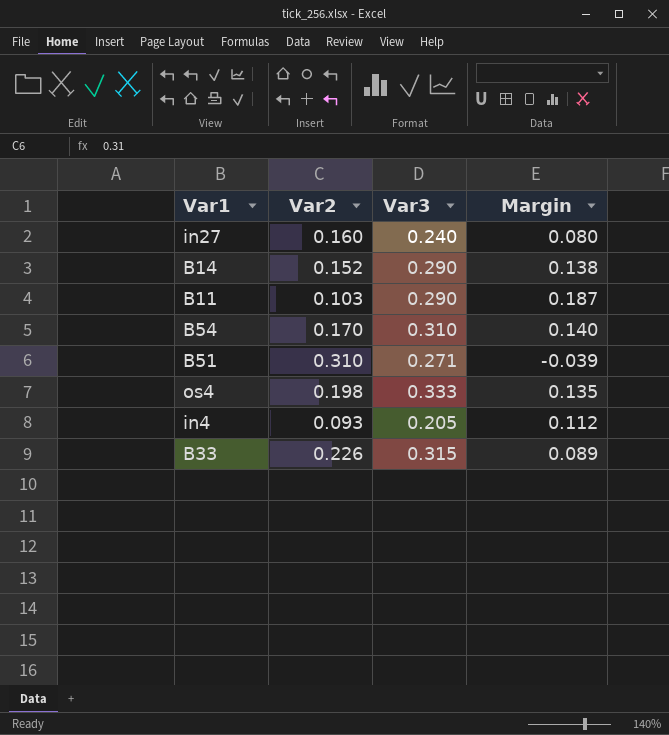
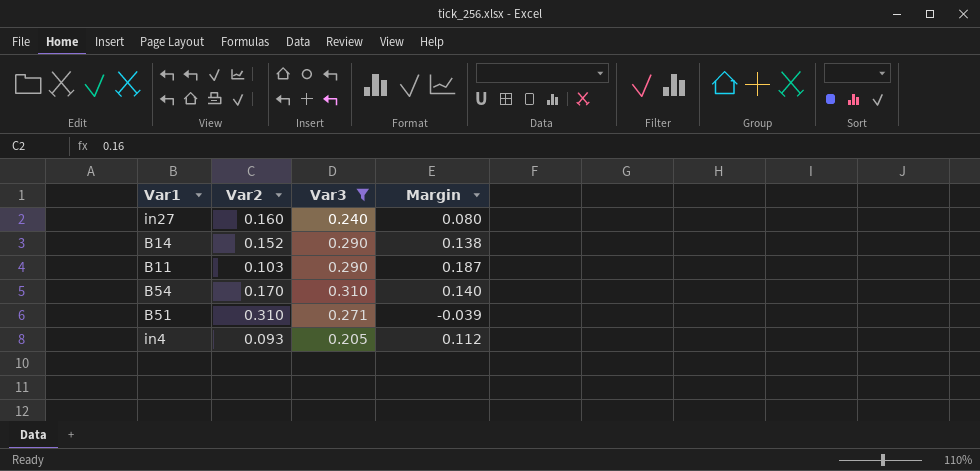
filter: none -> Var3 <= 0.310

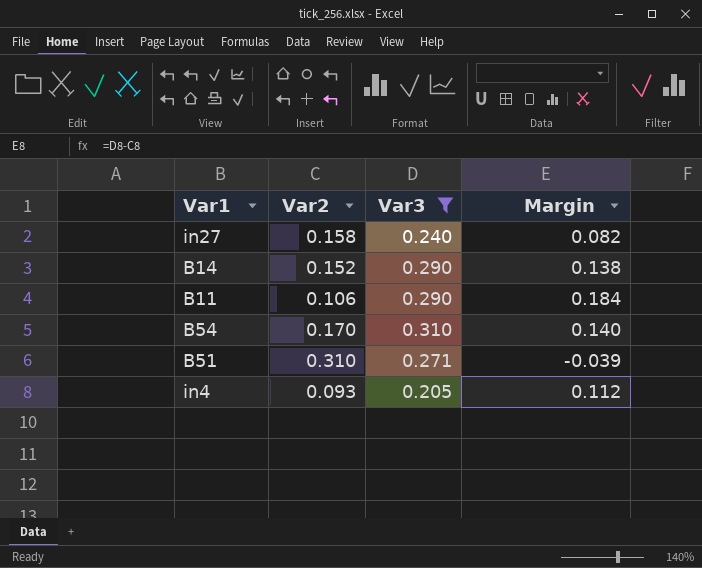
in27 | Var2: 0.160 -> 0.158
in27 | Margin: 0.080 -> 0.082
B11 | Var2: 0.103 -> 0.106
B11 | Margin: 0.187 -> 0.184

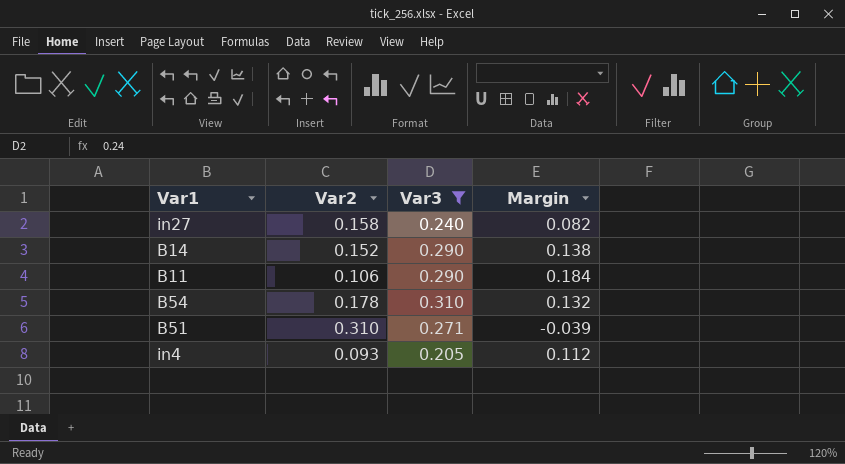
B54 | Var2: 0.170 -> 0.178
B54 | Margin: 0.140 -> 0.132

